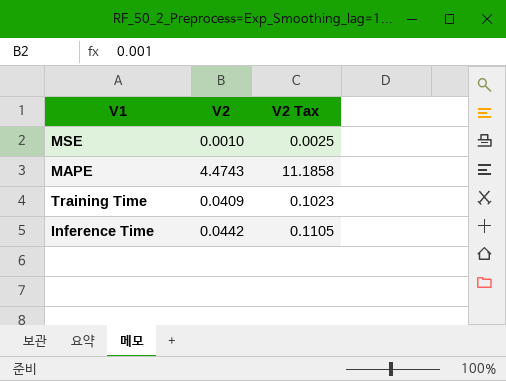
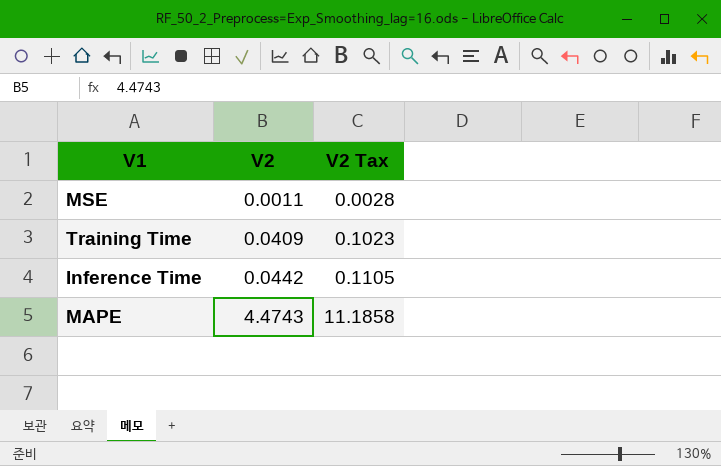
row order: none -> V2 ascending
MSE | V2: 0.0010 -> 0.0011
MSE | V2 Tax: 0.0025 -> 0.0028

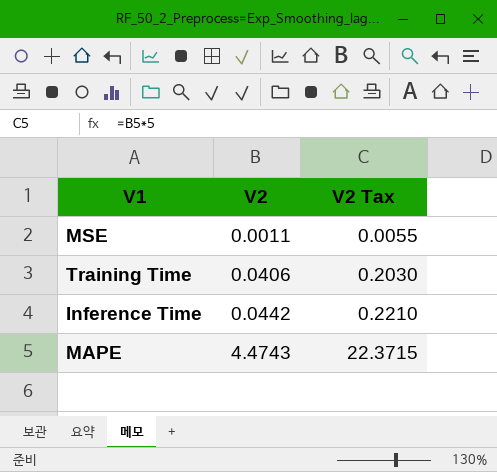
column V2 Tax | formula: [V2] * 2.5 -> [V2] * 5
Training Time | V2: 0.0409 -> 0.0406

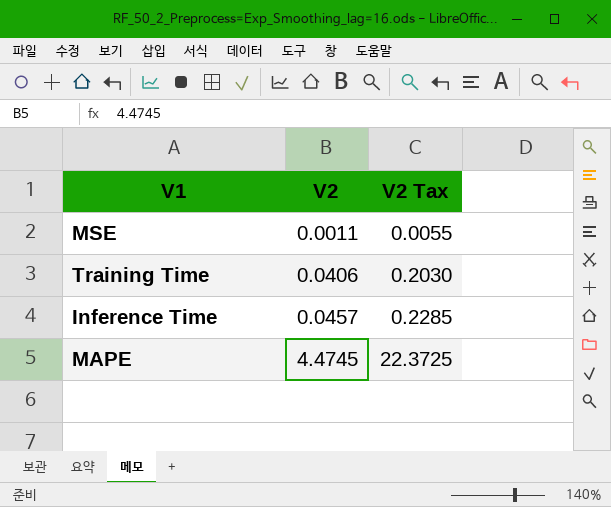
Inference Time | V2: 0.0442 -> 0.0457
Inference Time | V2 Tax: 0.2210 -> 0.2285
MAPE | V2: 4.4743 -> 4.4745
MAPE | V2 Tax: 22.3715 -> 22.3725

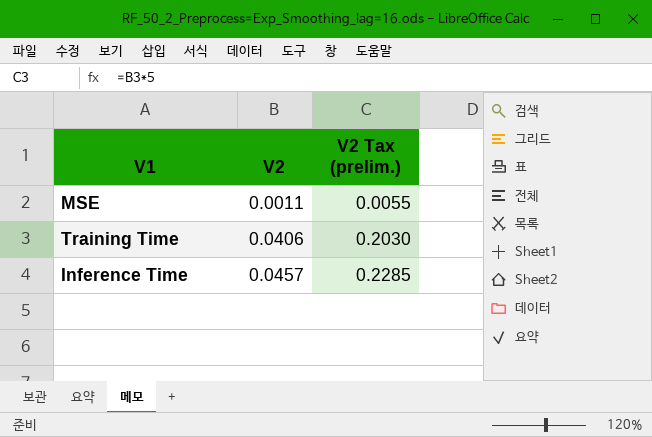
column name: V2 Tax -> V2 Tax (prelim.)
row MAPE: 4.4745 | 22.3725 -> none

